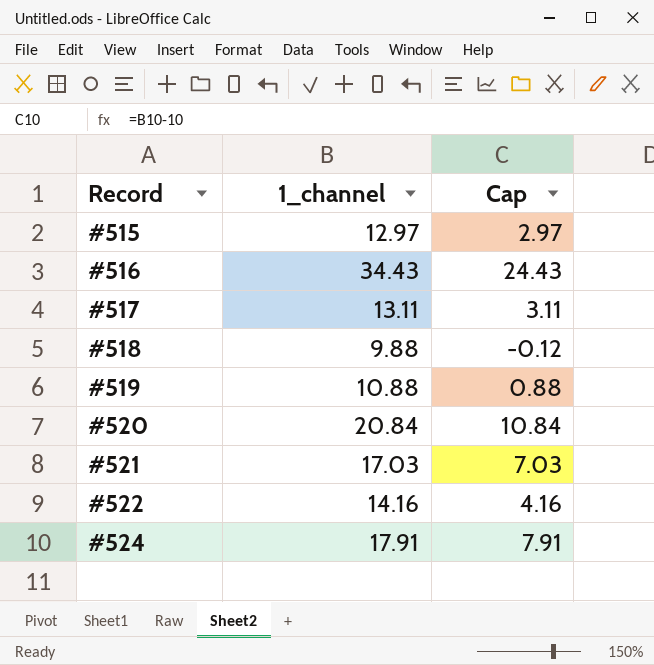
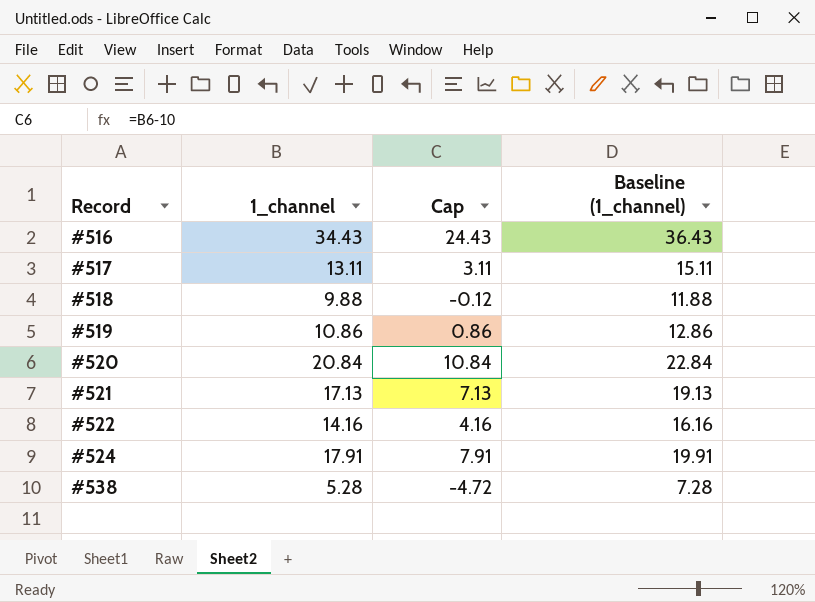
column Baseline (1_channel) | formula: none -> [1_channel] + 2
row #515: 12.97 | 2.97 -> none
#519 | 1_channel: 10.88 -> 10.86
#519 | Cap: 0.88 -> 0.86
#521 | 1_channel: 17.03 -> 17.13
#521 | Cap: 7.03 -> 7.13
row #538: none -> 5.28 | -4.72 | 7.28

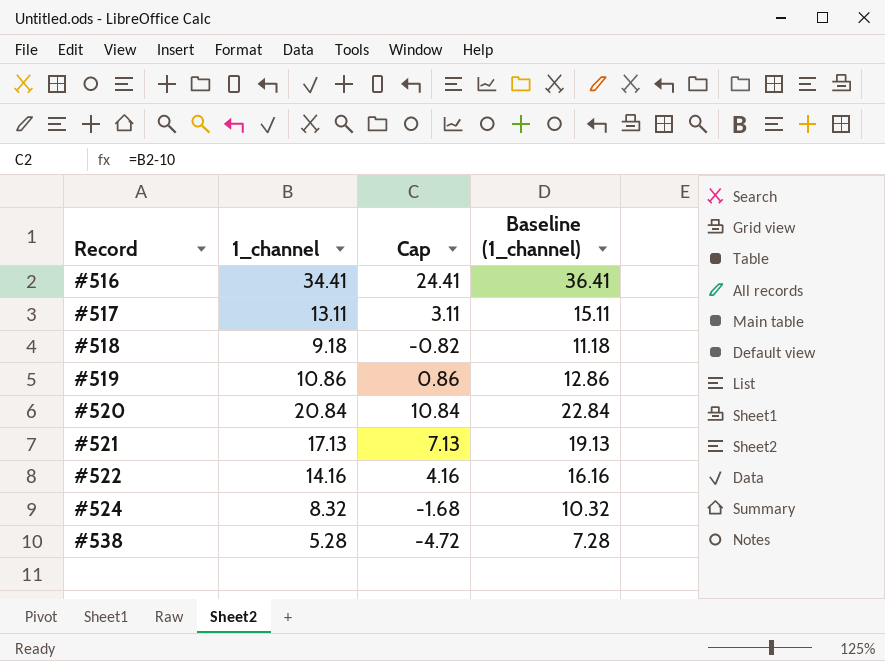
#516 | 1_channel: 34.43 -> 34.41
#516 | Cap: 24.43 -> 24.41
#516 | Baseline (1_channel): 36.43 -> 36.41
#518 | 1_channel: 9.88 -> 9.18
#518 | Cap: -0.12 -> -0.82
#518 | Baseline (1_channel): 11.88 -> 11.18
#524 | 1_channel: 17.91 -> 8.32
#524 | Cap: 7.91 -> -1.68
#524 | Baseline (1_channel): 19.91 -> 10.32

